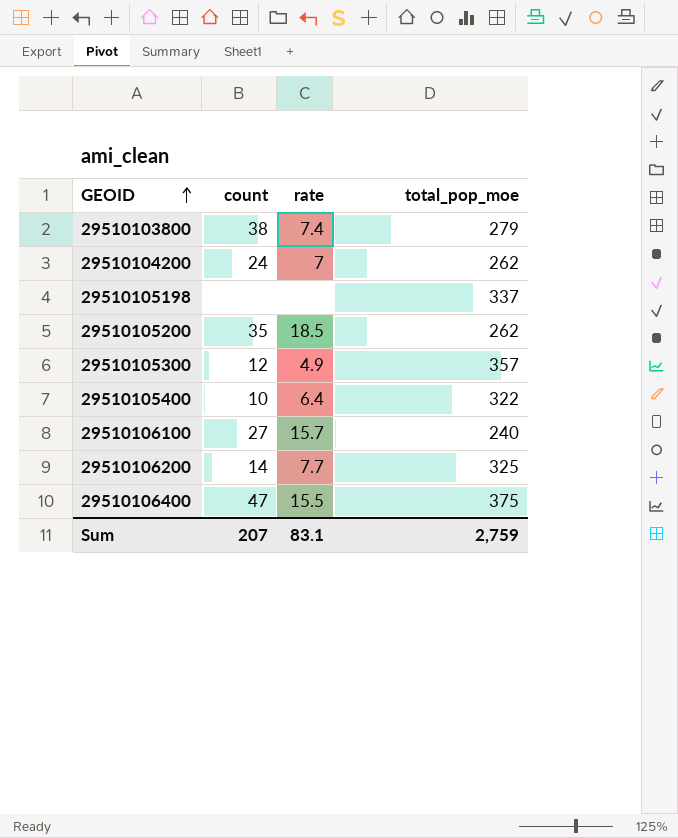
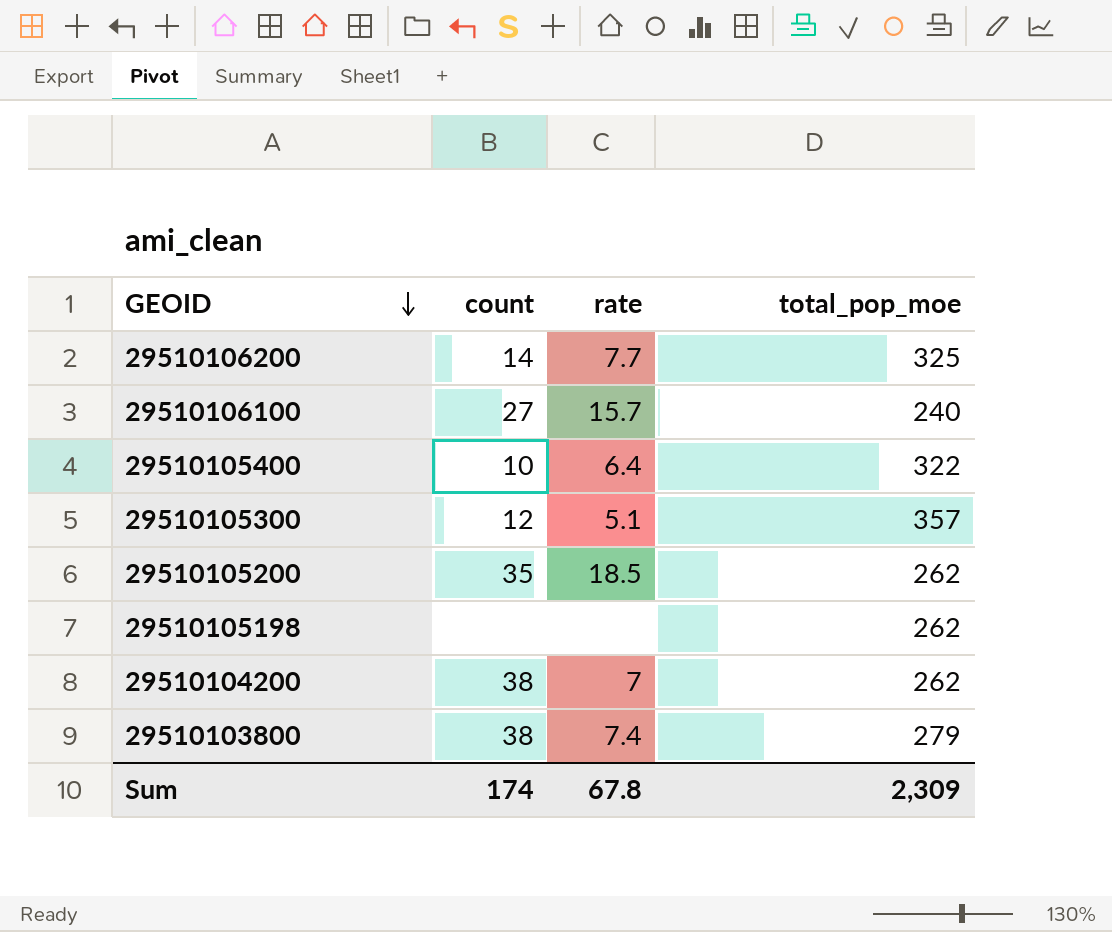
row order: GEOID ascending -> GEOID descending
row 29510106400: 47 | 15.5 | 375 -> none
29510105300 | rate: 4.9 -> 5.1
29510105198 | total_pop_moe: 337 -> 262
29510104200 | count: 24 -> 38
Sum | count: 207 -> 174
Sum | rate: 83.1 -> 67.8
Sum | total_pop_moe: 2,759 -> 2,309

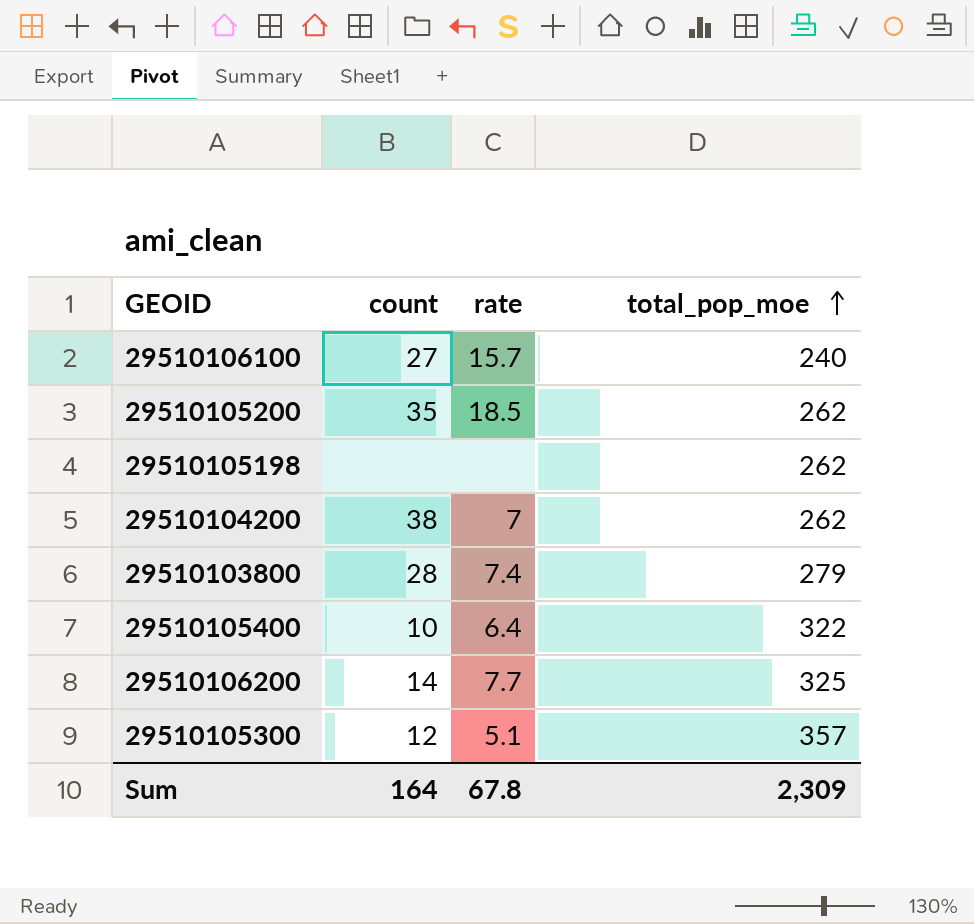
row order: GEOID descending -> total_pop_moe ascending
29510103800 | count: 38 -> 28
Sum | count: 174 -> 164

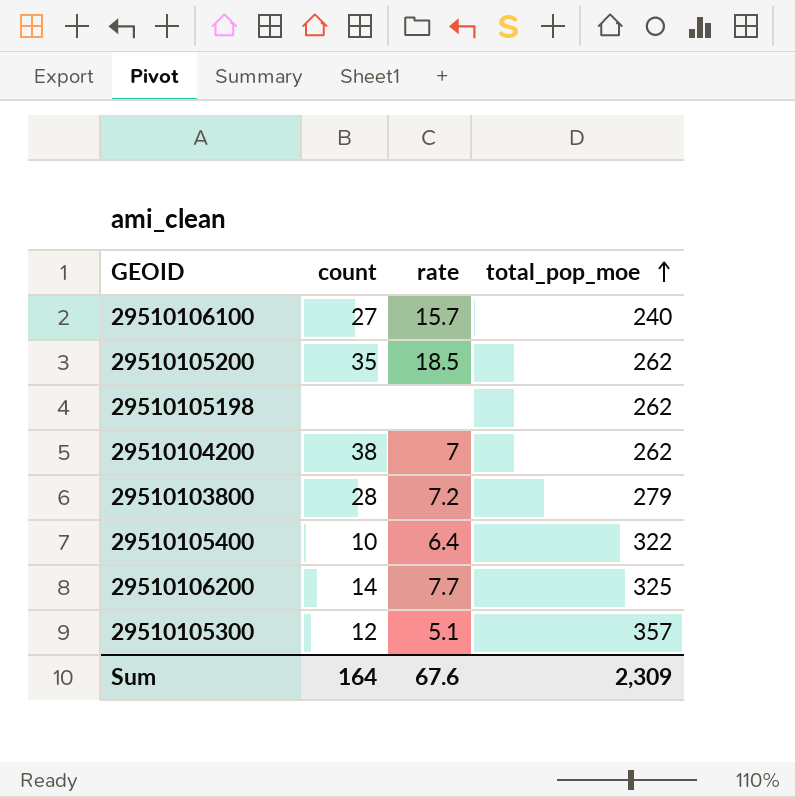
29510103800 | rate: 7.4 -> 7.2
Sum | rate: 67.8 -> 67.6

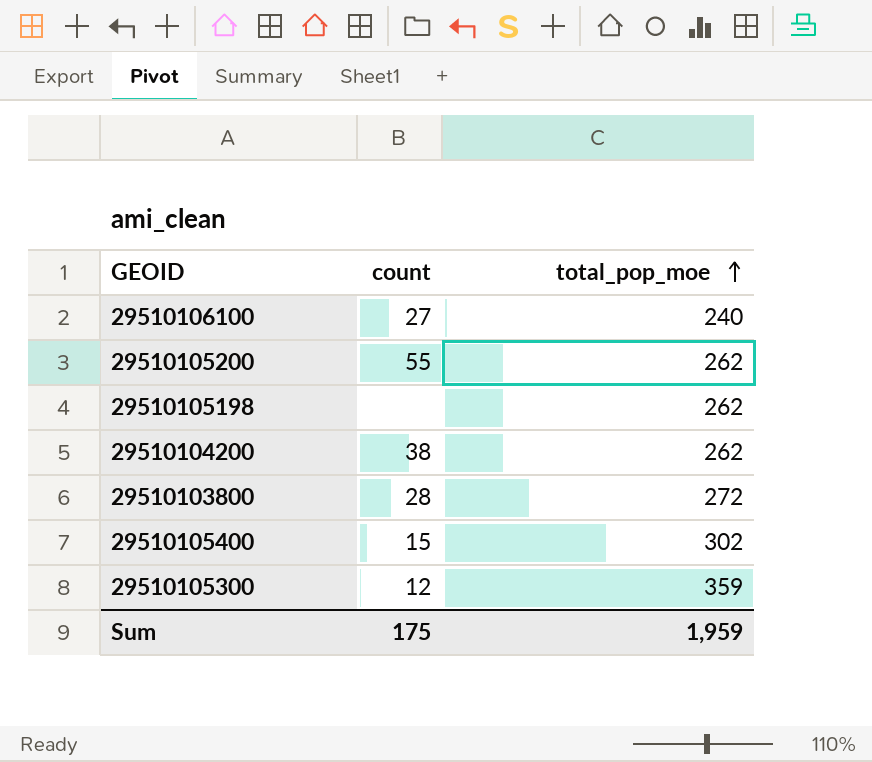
column rate | position: 3 -> none
row 29510106200: 14 | 7.7 | 325 -> none
29510105200 | count: 35 -> 55
29510103800 | total_pop_moe: 279 -> 272
29510105400 | count: 10 -> 15
29510105400 | total_pop_moe: 322 -> 302
29510105300 | total_pop_moe: 357 -> 359
Sum | count: 164 -> 175
Sum | total_pop_moe: 2,309 -> 1,959

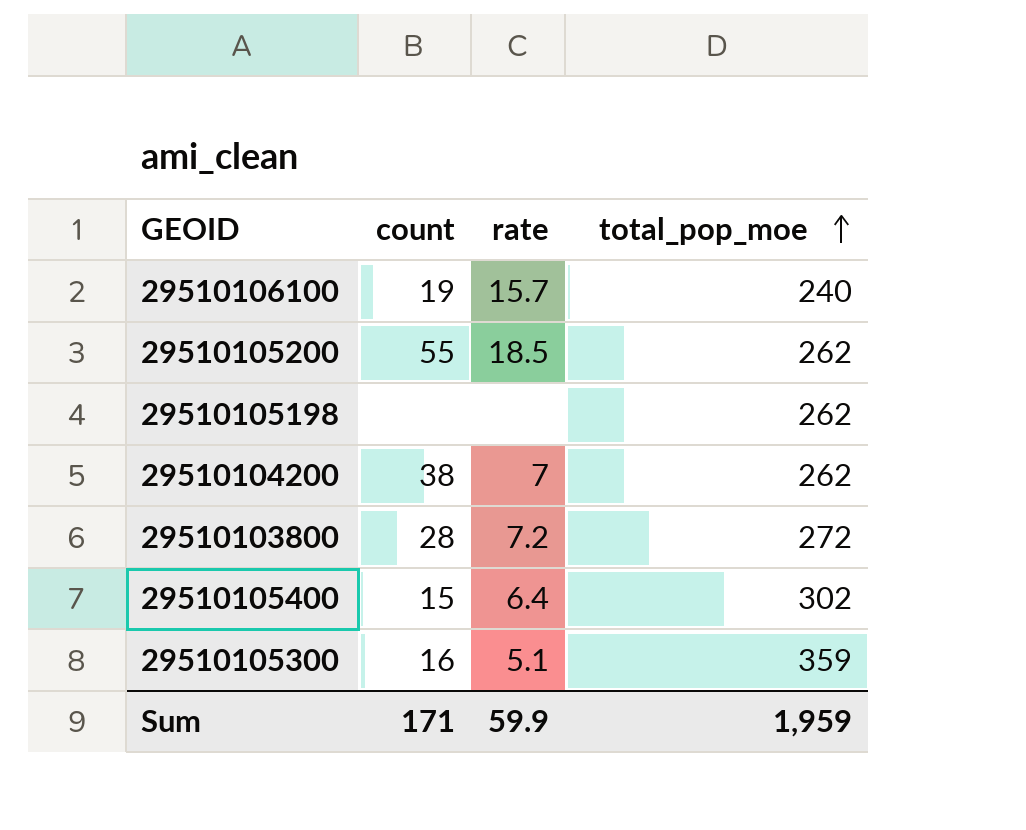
column rate | position: none -> 3
29510106100 | count: 27 -> 19
29510105300 | count: 12 -> 16
Sum | count: 175 -> 171

